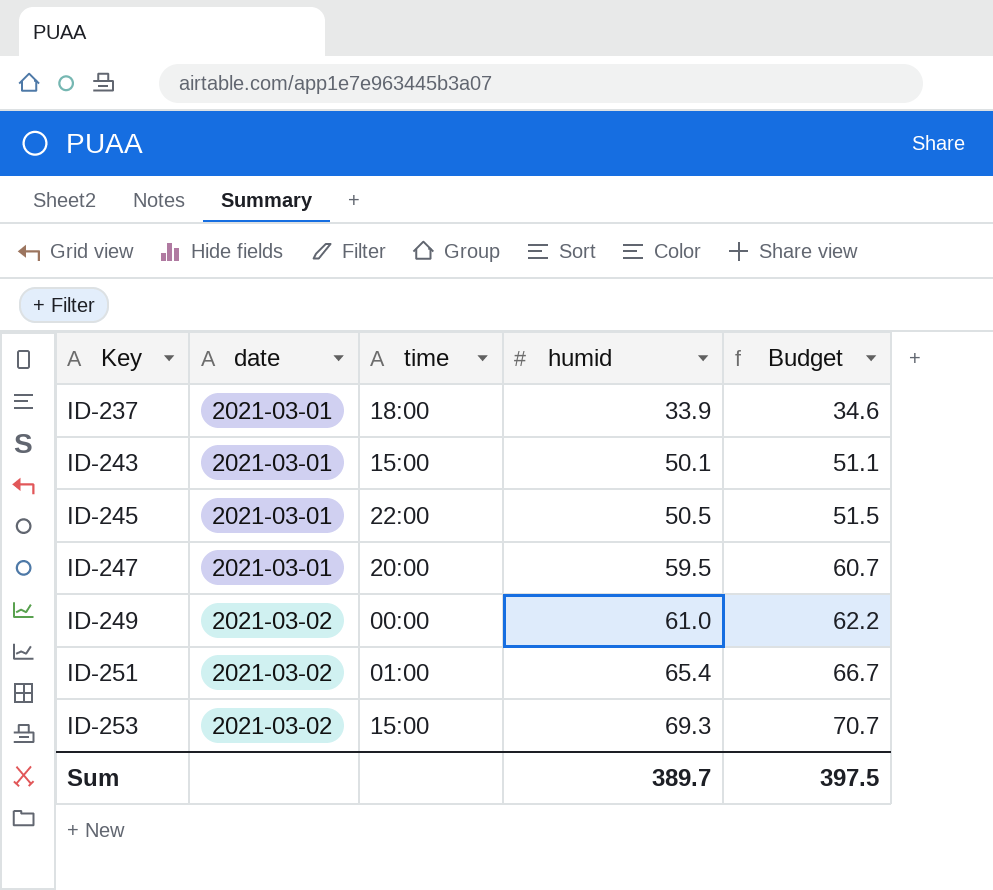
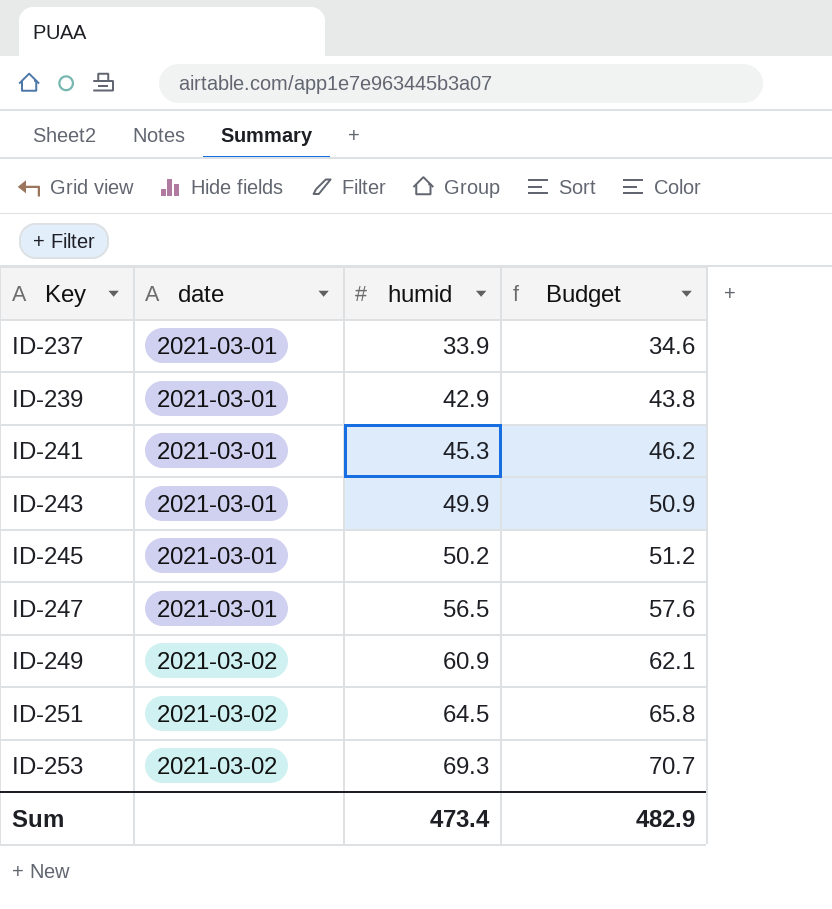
column time | position: 3 -> none
row ID-239: none -> 2021-03-01 | 42.9 | 43.8
row ID-241: none -> 2021-03-01 | 45.3 | 46.2
ID-243 | humid: 50.1 -> 49.9
ID-243 | Budget: 51.1 -> 50.9
ID-245 | humid: 50.5 -> 50.2
ID-245 | Budget: 51.5 -> 51.2
ID-247 | humid: 59.5 -> 56.5
ID-247 | Budget: 60.7 -> 57.6
ID-249 | humid: 61.0 -> 60.9
ID-249 | Budget: 62.2 -> 62.1
ID-251 | humid: 65.4 -> 64.5
ID-251 | Budget: 66.7 -> 65.8
Sum | humid: 389.7 -> 473.4
Sum | Budget: 397.5 -> 482.9

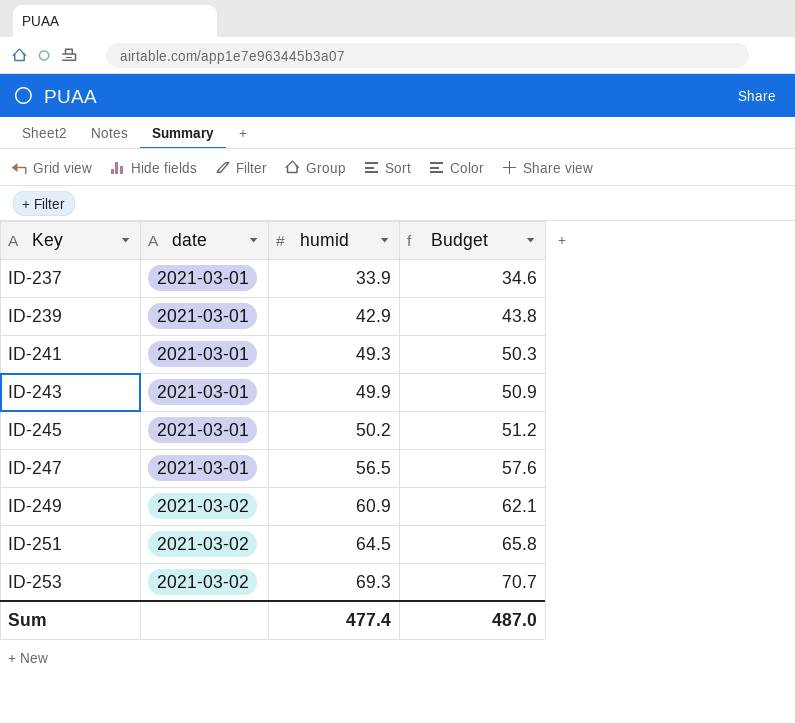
ID-241 | humid: 45.3 -> 49.3
ID-241 | Budget: 46.2 -> 50.3
Sum | humid: 473.4 -> 477.4
Sum | Budget: 482.9 -> 487.0

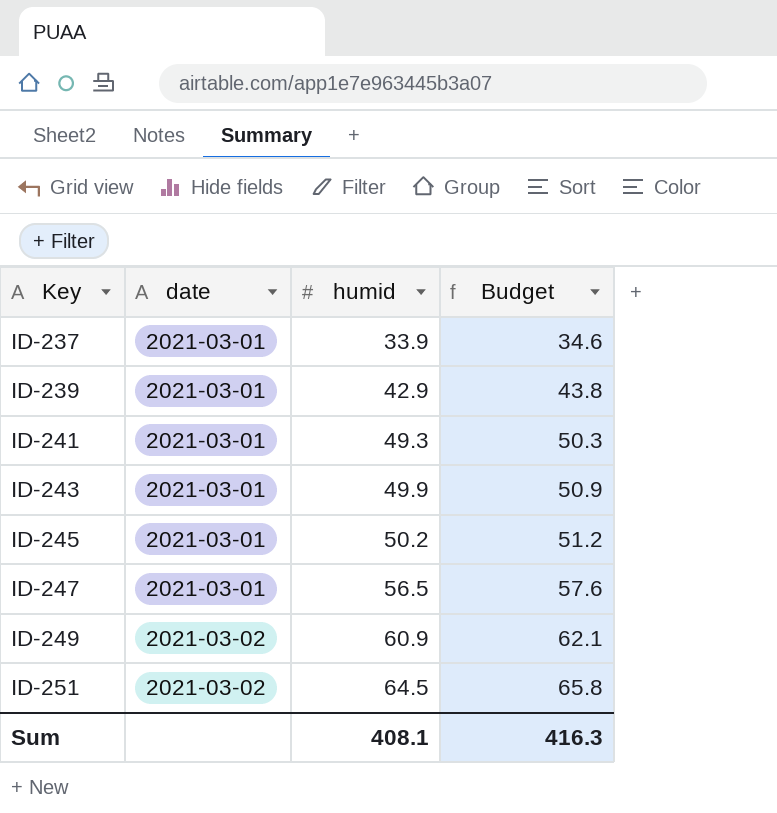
row ID-253: 2021-03-02 | 69.3 | 70.7 -> none
Sum | humid: 477.4 -> 408.1
Sum | Budget: 487.0 -> 416.3

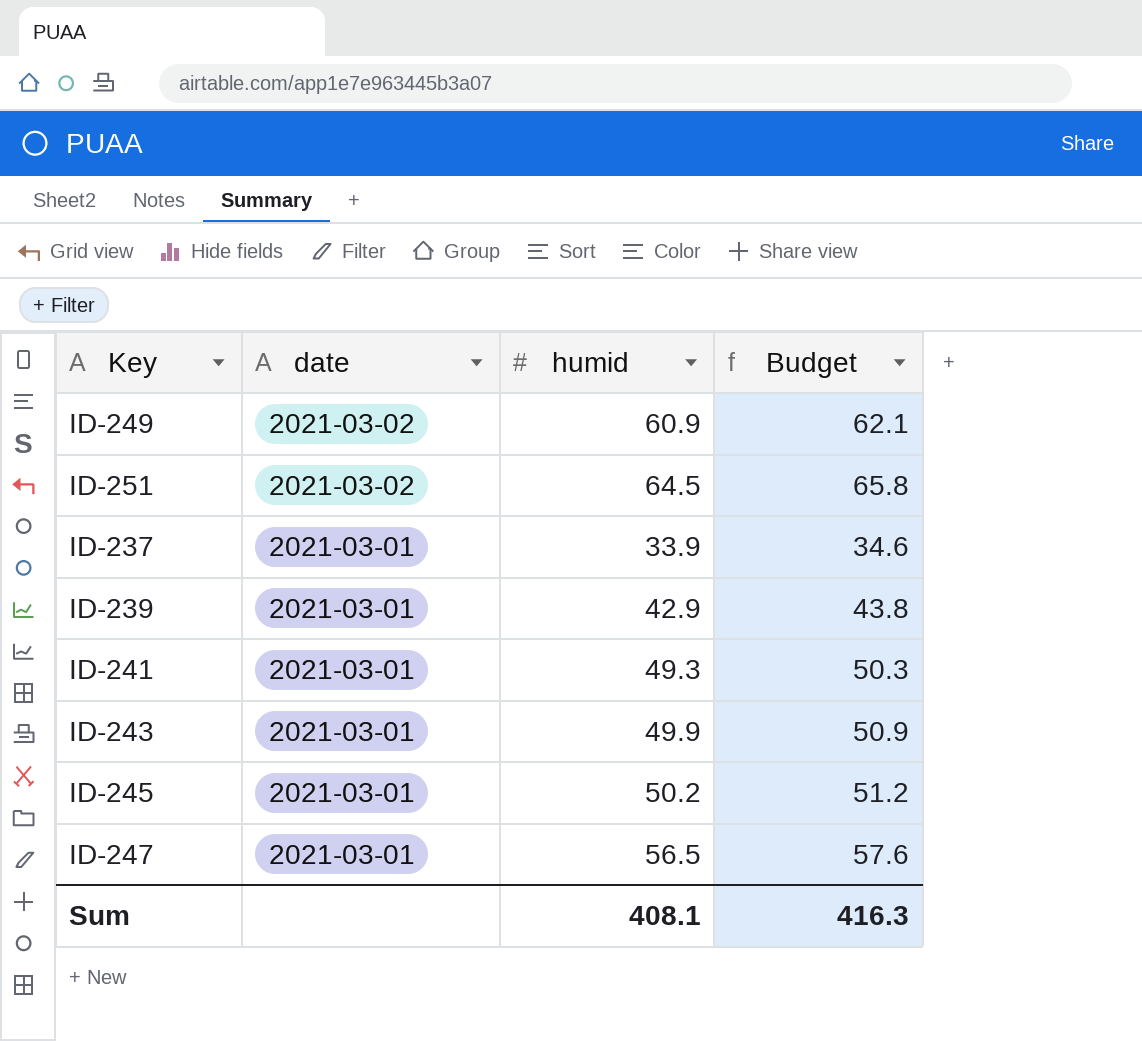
row order: Key ascending -> date descending

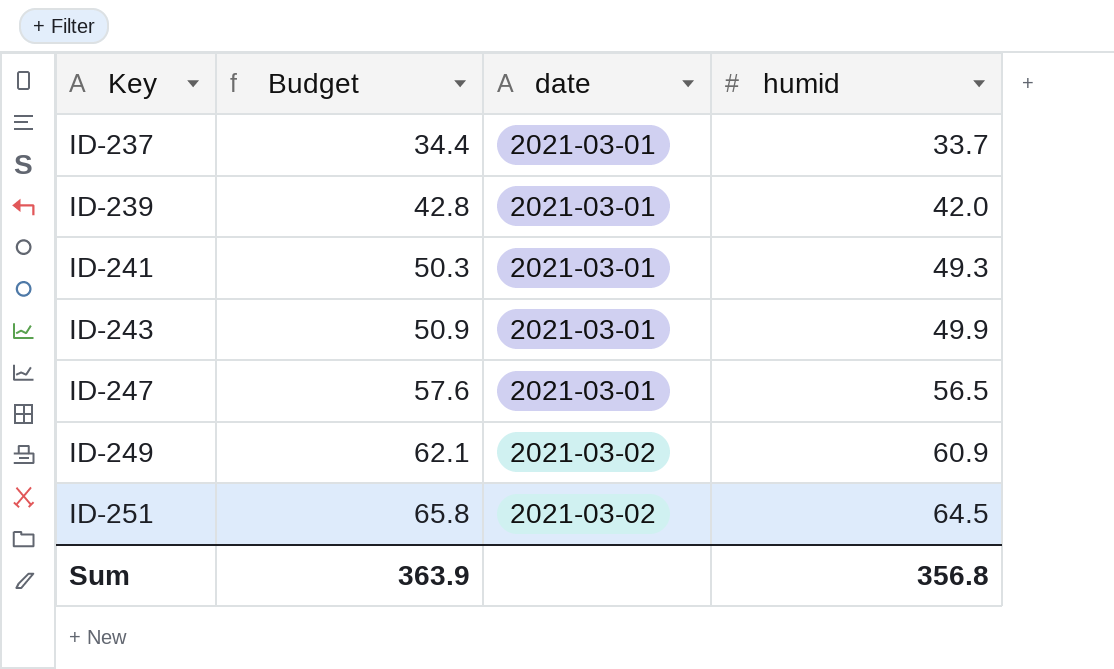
row order: date descending -> Key ascending
column Budget | position: 4 -> 2
row ID-245: 2021-03-01 | 50.2 | 51.2 -> none
ID-237 | Budget: 34.6 -> 34.4
ID-237 | humid: 33.9 -> 33.7
ID-239 | Budget: 43.8 -> 42.8
ID-239 | humid: 42.9 -> 42.0
Sum | Budget: 416.3 -> 363.9
Sum | humid: 408.1 -> 356.8

